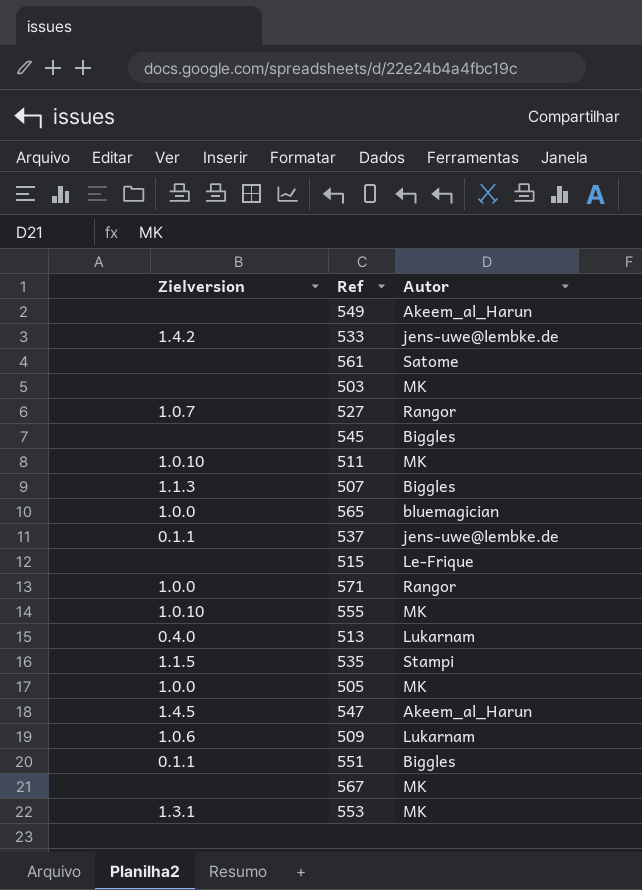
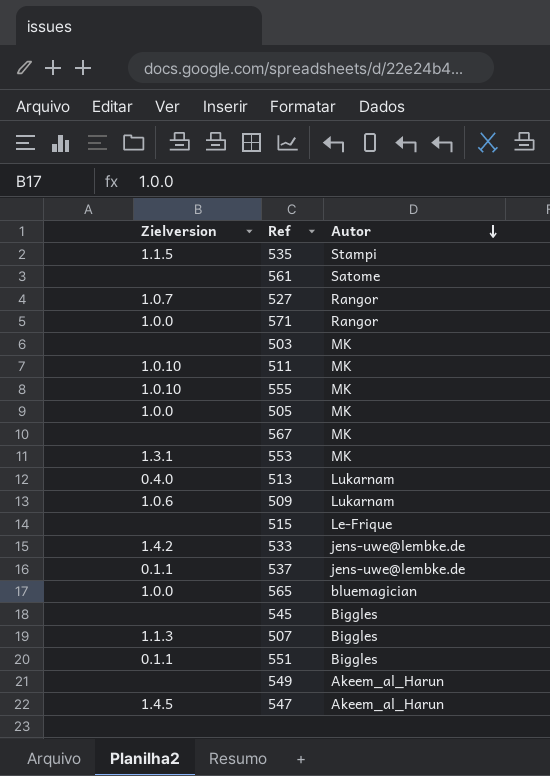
row order: none -> Autor descending

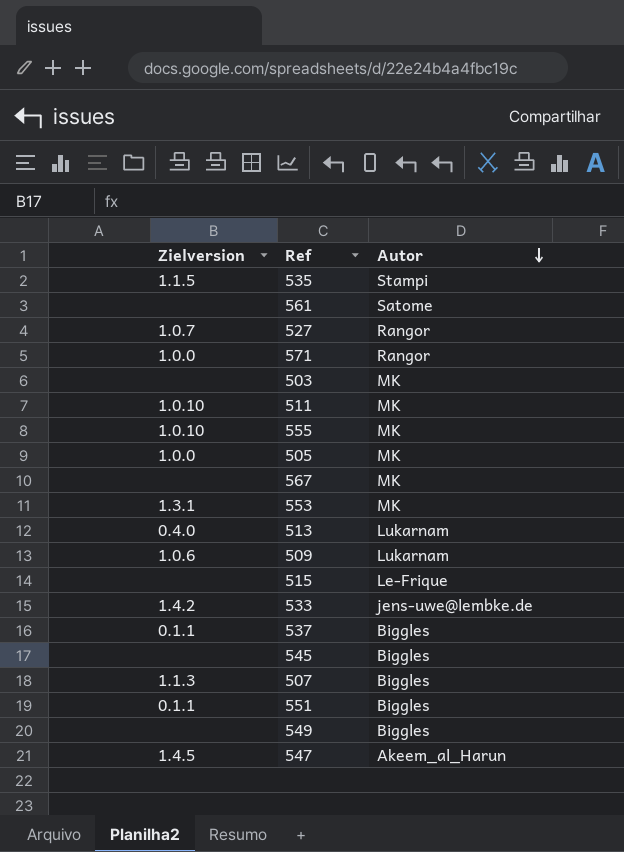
row 565: 1.0.0 | bluemagician -> none
537 | Autor: jens-uwe@lembke.de -> Biggles
549 | Autor: Akeem_al_Harun -> Biggles

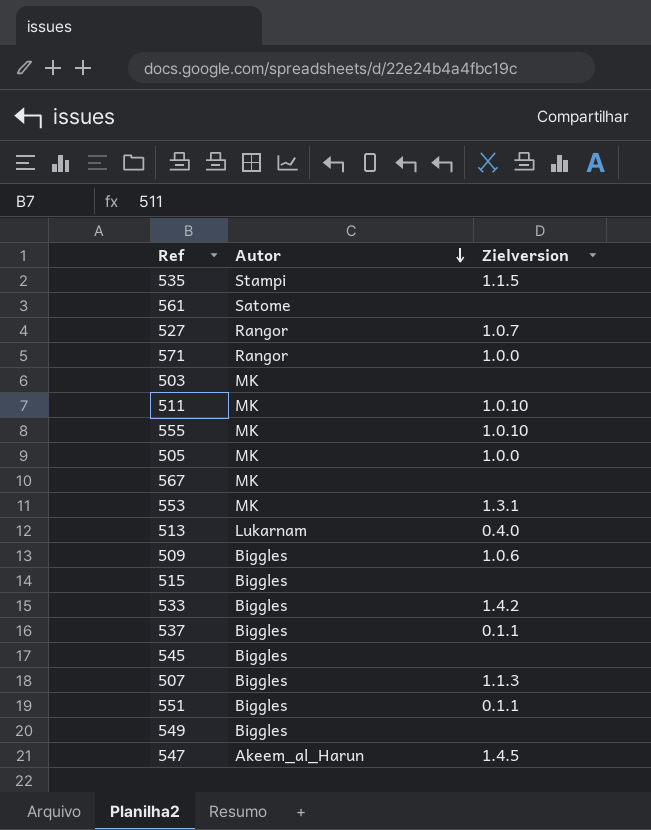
column Zielversion | position: 1 -> 3
509 | Autor: Lukarnam -> Biggles
515 | Autor: Le-Frique -> Biggles
533 | Autor: jens-uwe@lembke.de -> Biggles

